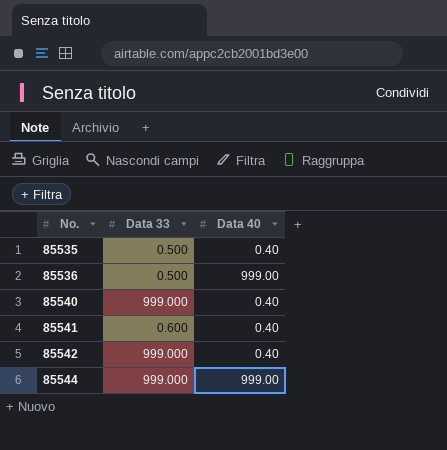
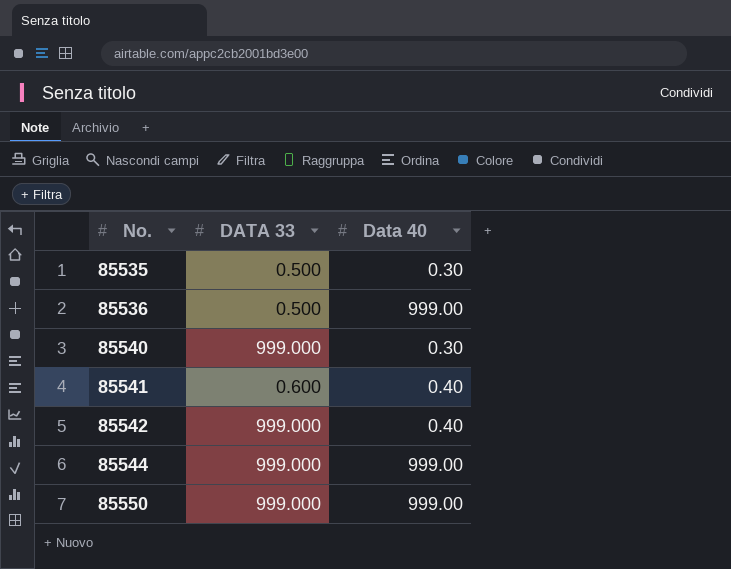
column name: Data 33 -> DATA 33
85535 | Data 40: 0.40 -> 0.30
85540 | Data 40: 0.40 -> 0.30
row 85550: none -> 999.000 | 999.00

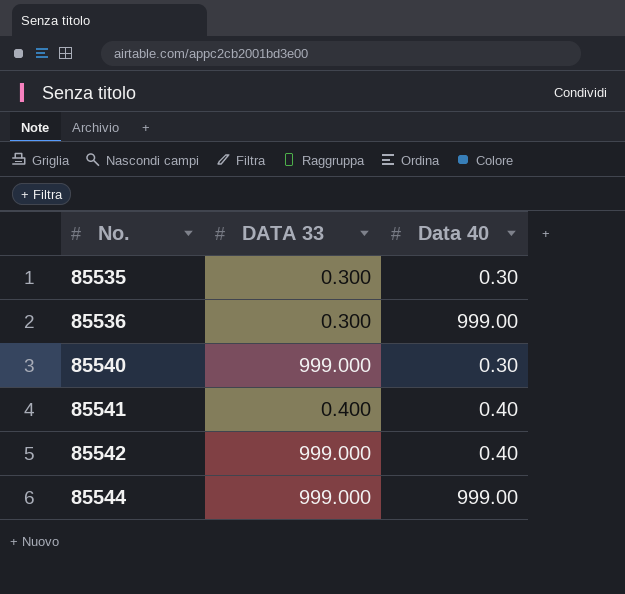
row 85550: 999.000 | 999.00 -> none
85535 | DATA 33: 0.500 -> 0.300
85536 | DATA 33: 0.500 -> 0.300
85541 | DATA 33: 0.600 -> 0.400

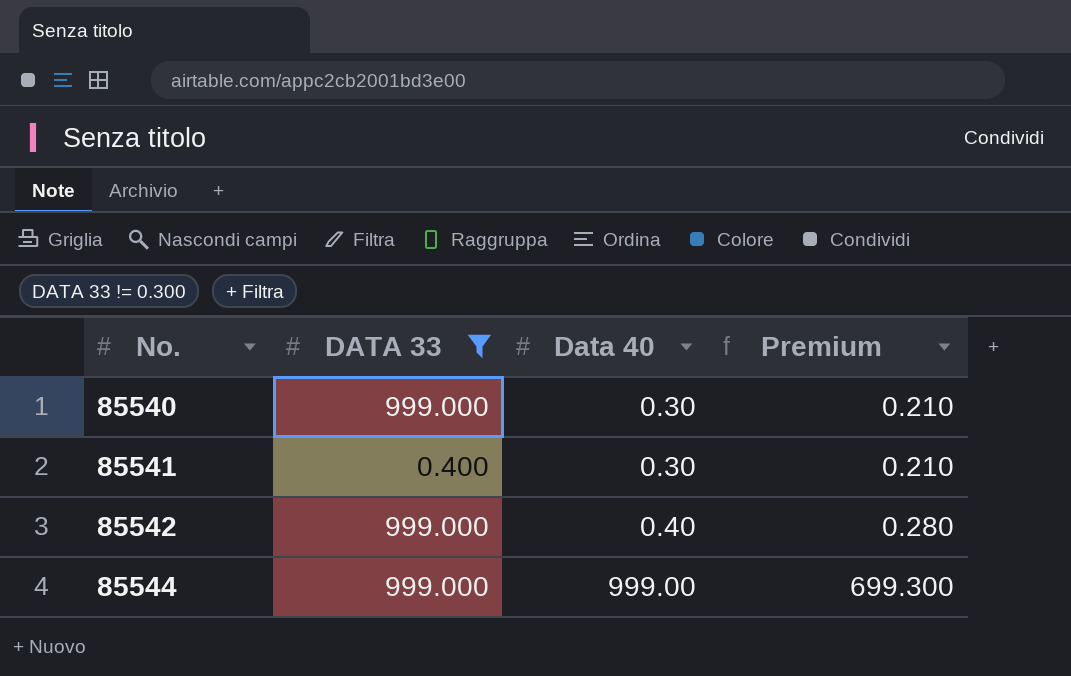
filter: none -> DATA 33 != 0.300
column Premium | formula: none -> [Data 40] * 0.7
85541 | Data 40: 0.40 -> 0.30

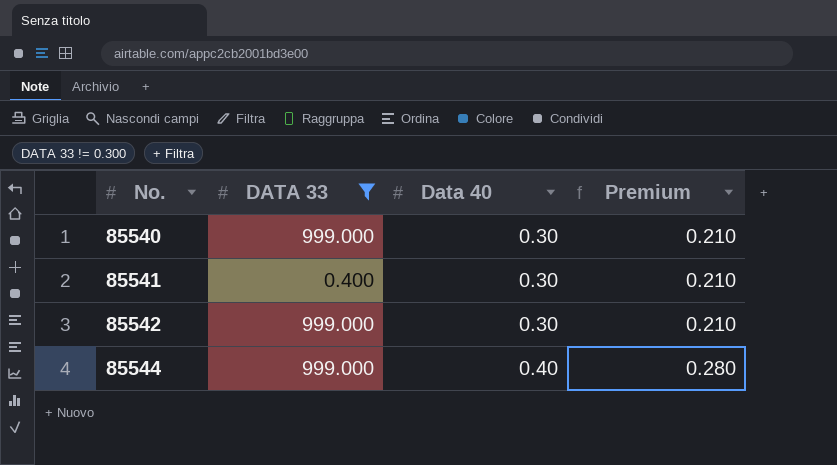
85542 | Data 40: 0.40 -> 0.30
85542 | Premium: 0.280 -> 0.210
85544 | Data 40: 999.00 -> 0.40
85544 | Premium: 699.300 -> 0.280

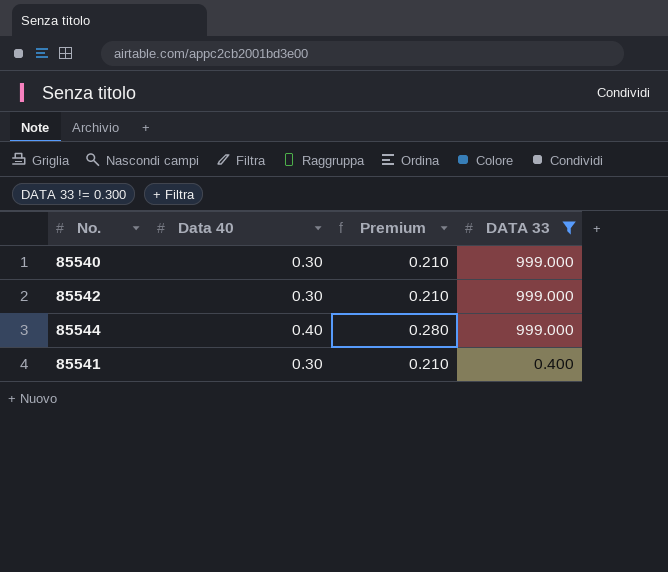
row order: No. ascending -> DATA 33 descending
column DATA 33 | position: 2 -> 4

